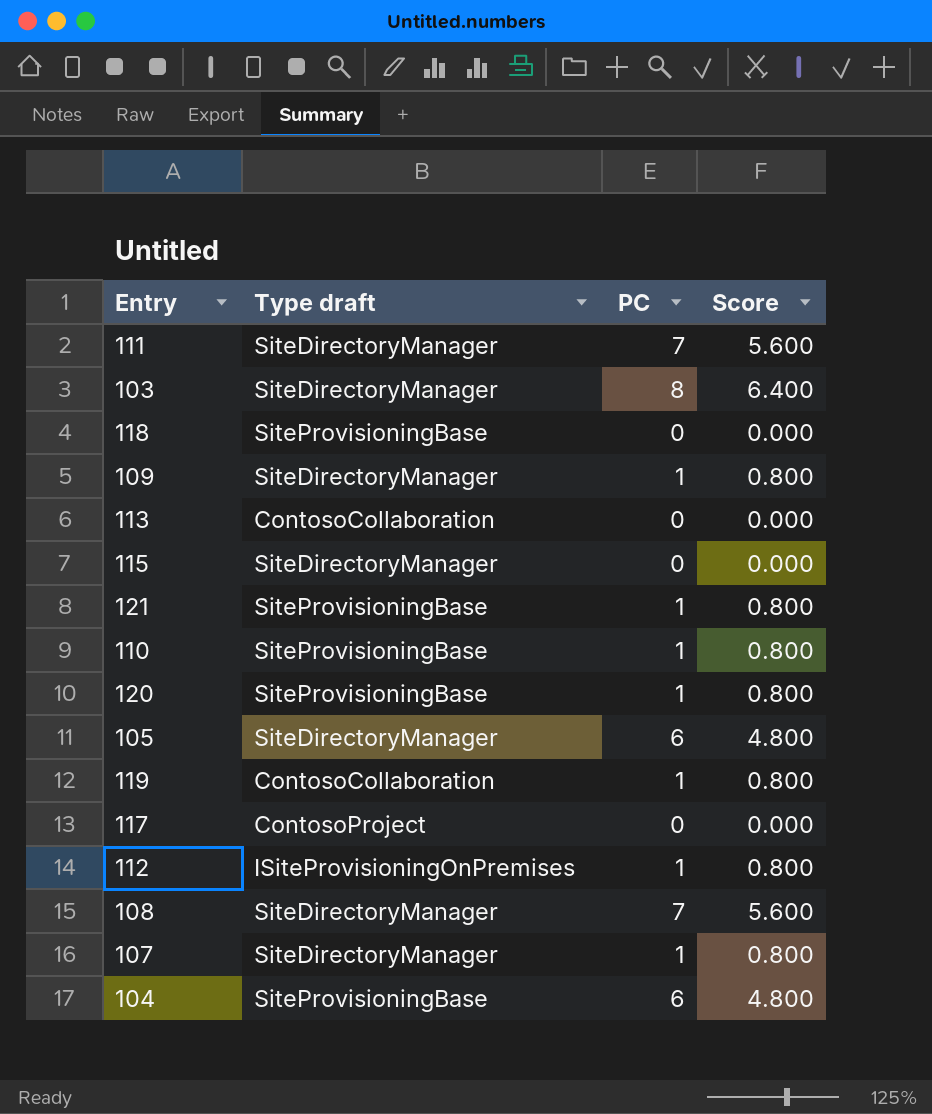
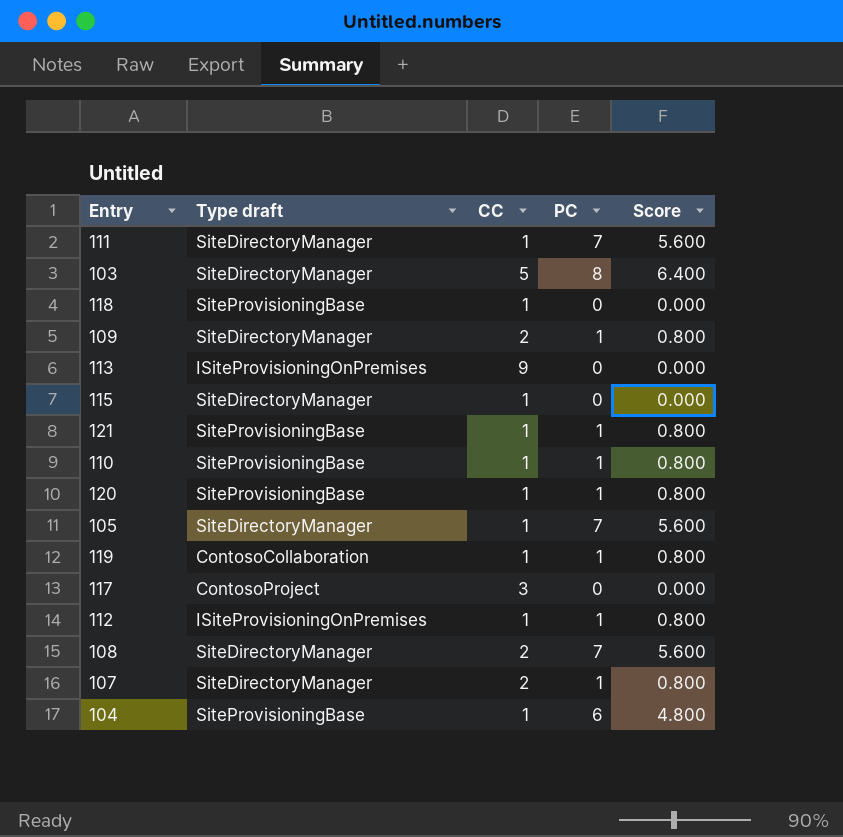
column CC | position: none -> 3
113 | Type draft: ContosoCollaboration -> ISiteProvisioningOnPremises
105 | PC: 6 -> 7
105 | Score: 4.800 -> 5.600

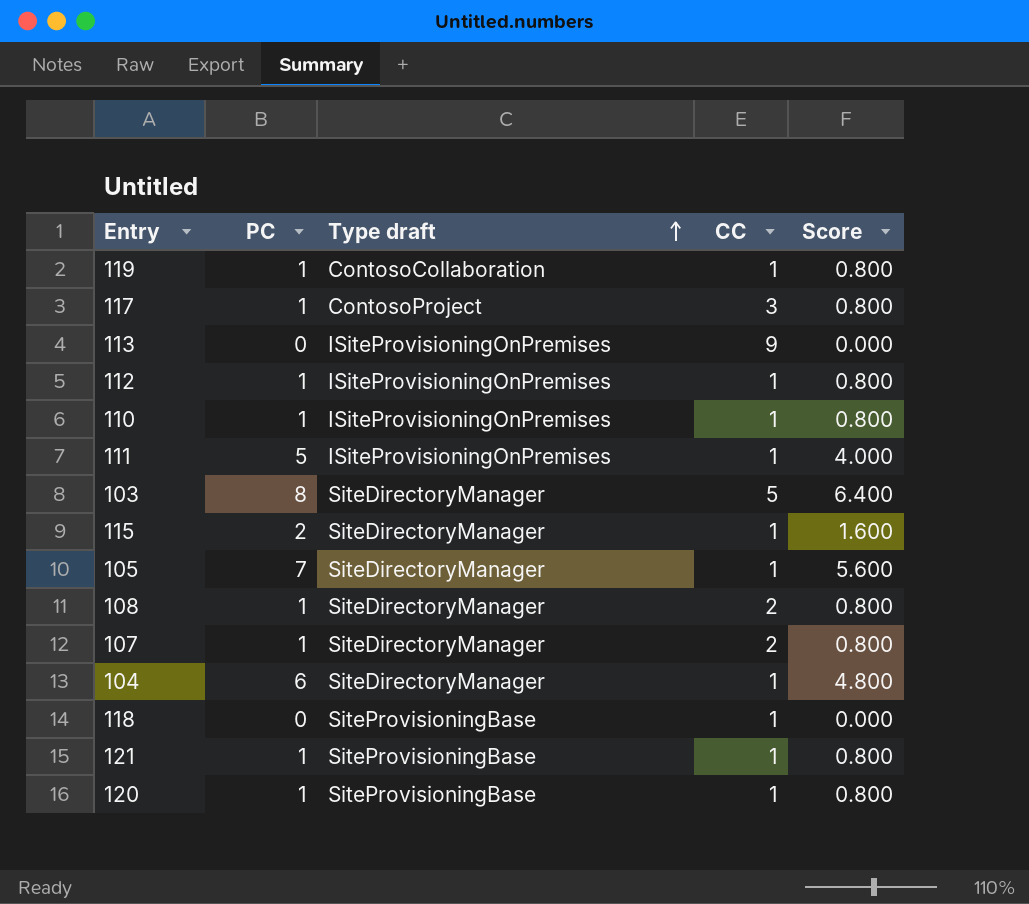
row order: none -> Type draft ascending
column PC | position: 4 -> 2
row 109: SiteDirectoryManager | 2 | 1 | 0.800 -> none
117 | PC: 0 -> 1
117 | Score: 0.000 -> 0.800
110 | Type draft: SiteProvisioningBase -> ISiteProvisioningOnPremises
111 | PC: 7 -> 5
111 | Type draft: SiteDirectoryManager -> ISiteProvisioningOnPremises
111 | Score: 5.600 -> 4.000
115 | PC: 0 -> 2
115 | Score: 0.000 -> 1.600
108 | PC: 7 -> 1
108 | Score: 5.600 -> 0.800
104 | Type draft: SiteProvisioningBase -> SiteDirectoryManager

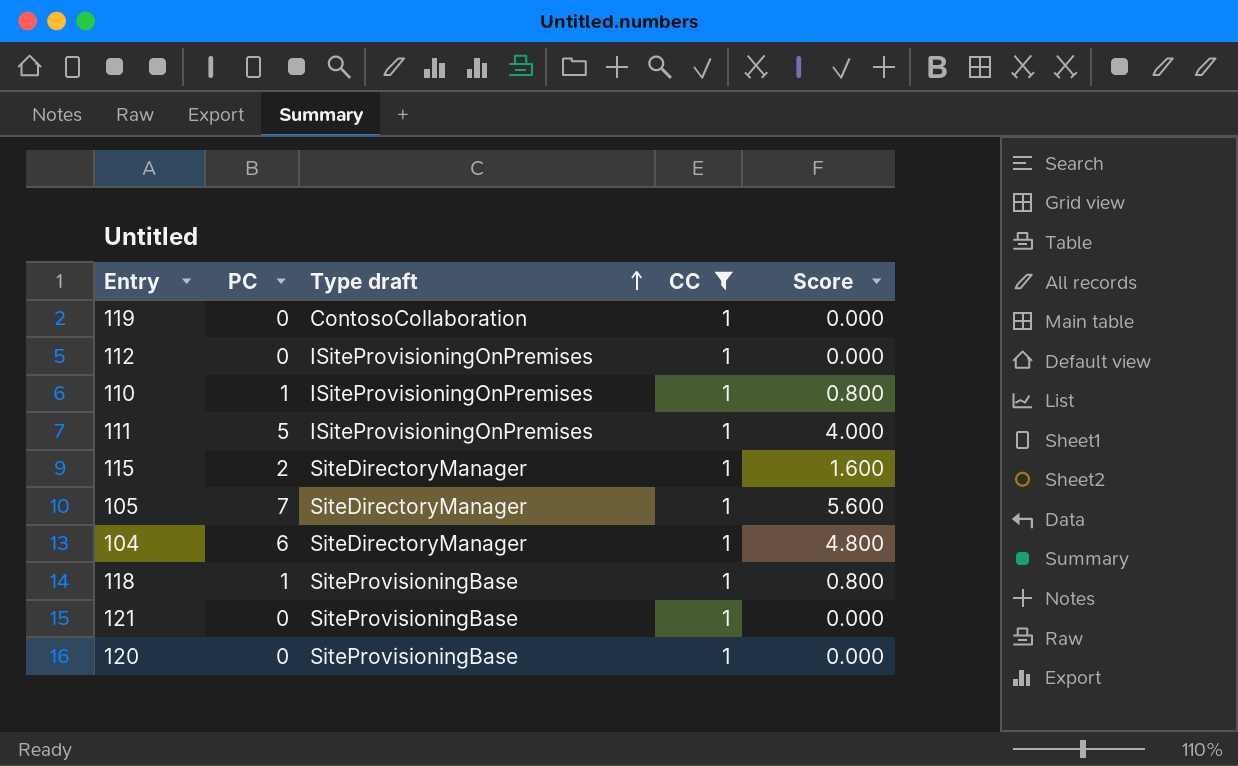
filter: none -> CC = 1
119 | PC: 1 -> 0
119 | Score: 0.800 -> 0.000
112 | PC: 1 -> 0
112 | Score: 0.800 -> 0.000
118 | PC: 0 -> 1
118 | Score: 0.000 -> 0.800
121 | PC: 1 -> 0
121 | Score: 0.800 -> 0.000
120 | PC: 1 -> 0
120 | Score: 0.800 -> 0.000

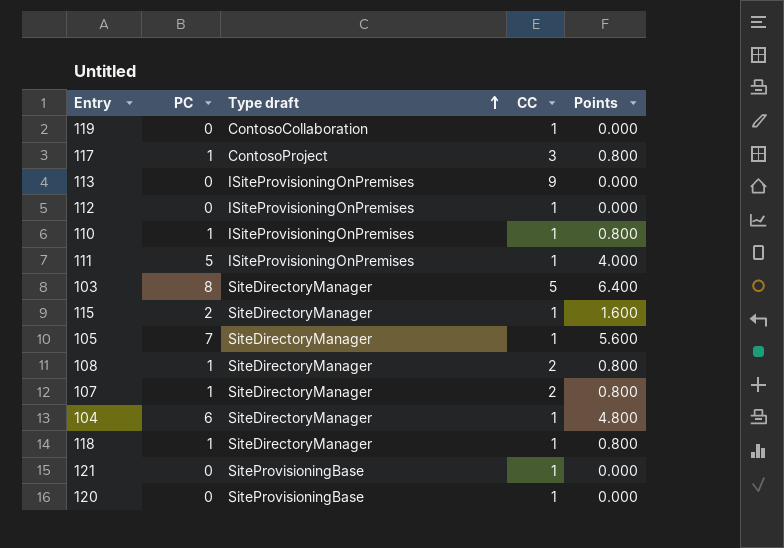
filter: CC = 1 -> none
column name: Score -> Points
118 | Type draft: SiteProvisioningBase -> SiteDirectoryManager

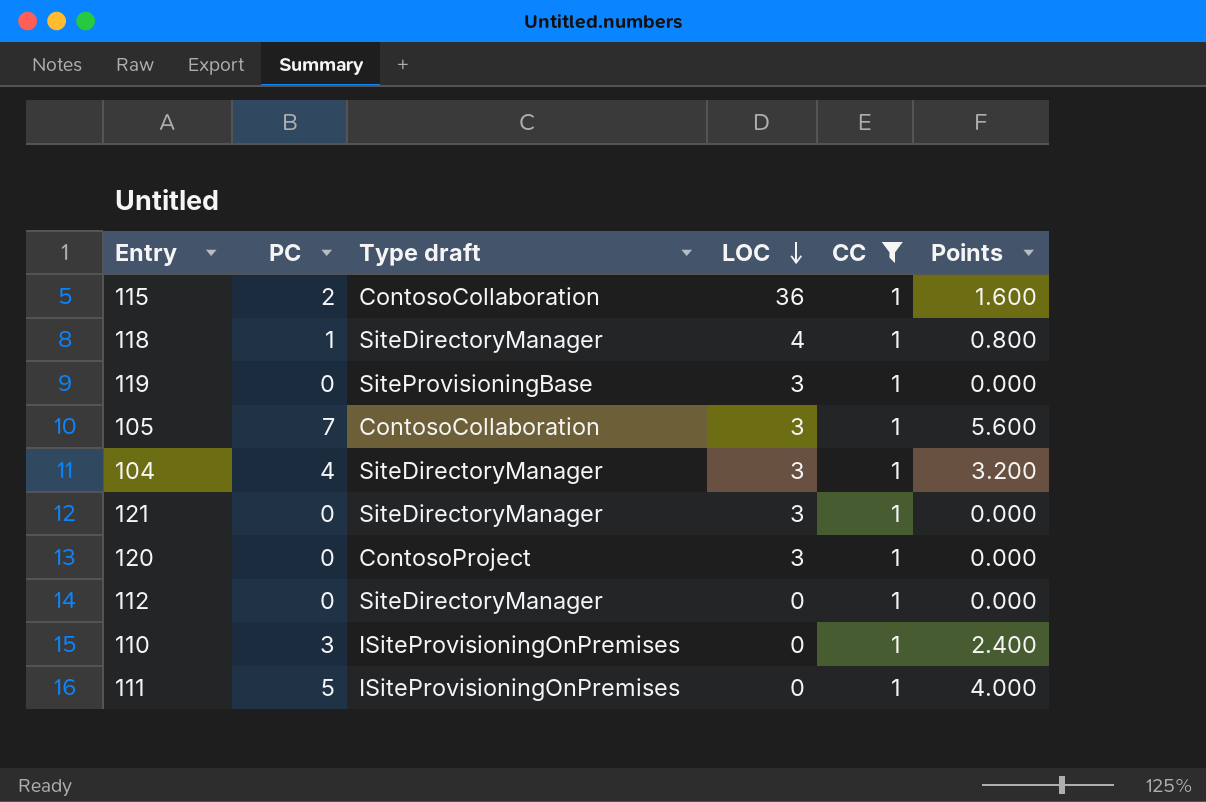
filter: none -> CC = 1
row order: Type draft ascending -> LOC descending
column LOC | position: none -> 4
115 | Type draft: SiteDirectoryManager -> ContosoCollaboration
119 | Type draft: ContosoCollaboration -> SiteProvisioningBase
105 | Type draft: SiteDirectoryManager -> ContosoCollaboration
104 | PC: 6 -> 4
104 | Points: 4.800 -> 3.200
121 | Type draft: SiteProvisioningBase -> SiteDirectoryManager
120 | Type draft: SiteProvisioningBase -> ContosoProject
112 | Type draft: ISiteProvisioningOnPremises -> SiteDirectoryManager
110 | PC: 1 -> 3
110 | Points: 0.800 -> 2.400

